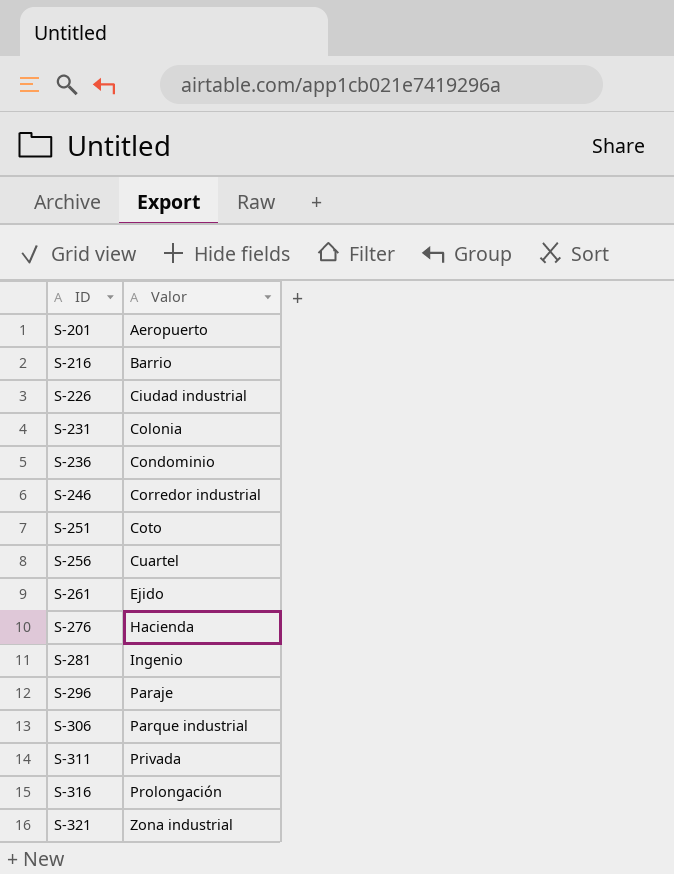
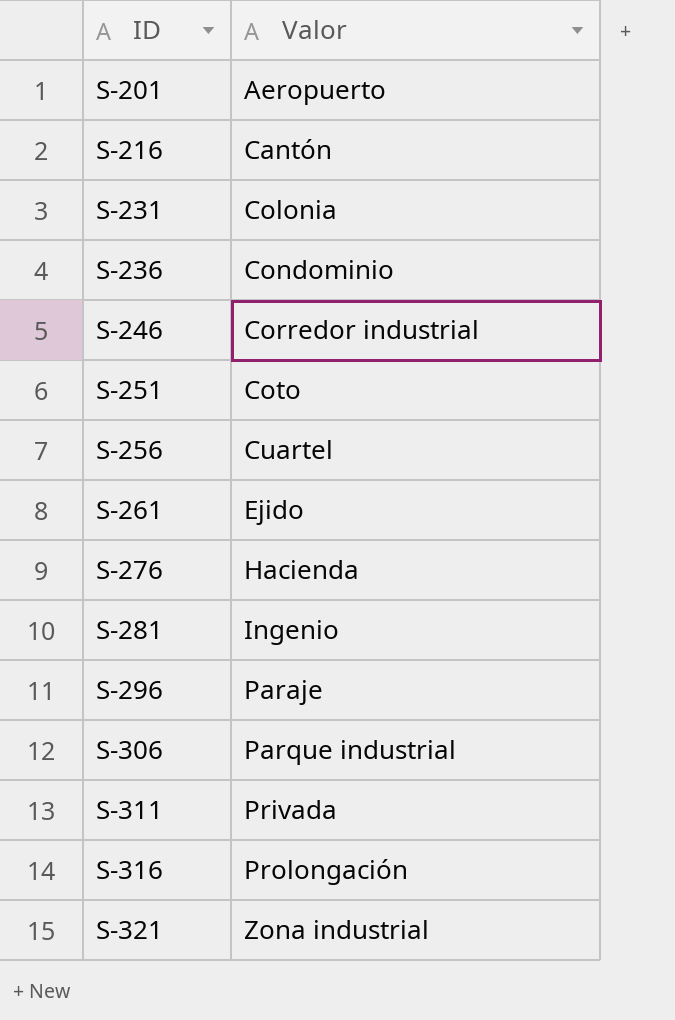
row S-226: Ciudad industrial -> none
S-216 | Valor: Barrio -> Cantón

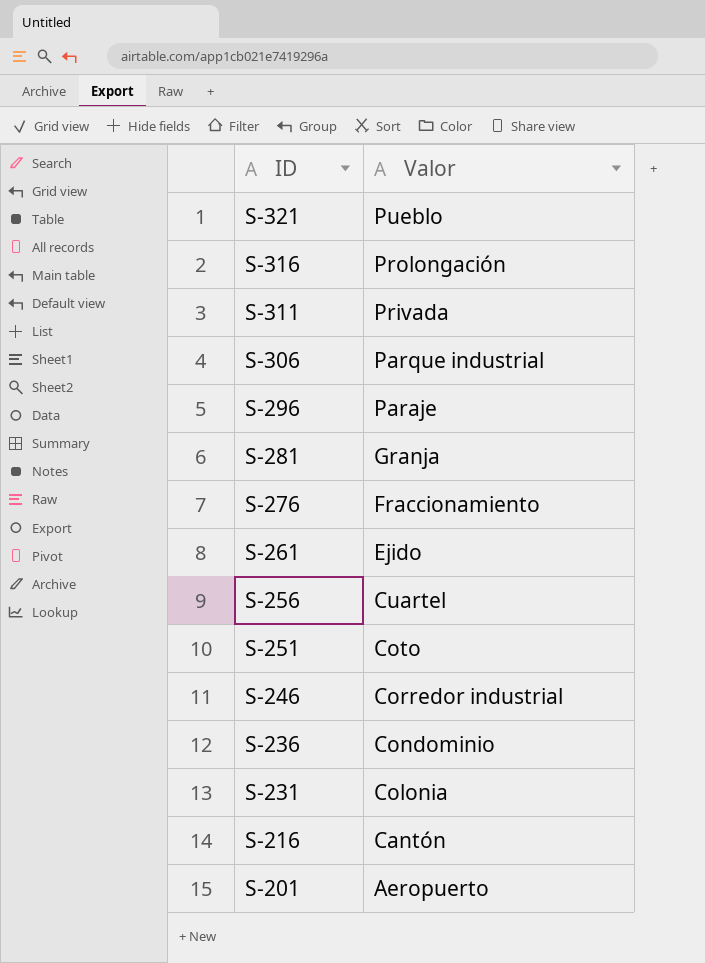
row order: ID ascending -> ID descending
S-321 | Valor: Zona industrial -> Pueblo
S-281 | Valor: Ingenio -> Granja
S-276 | Valor: Hacienda -> Fraccionamiento

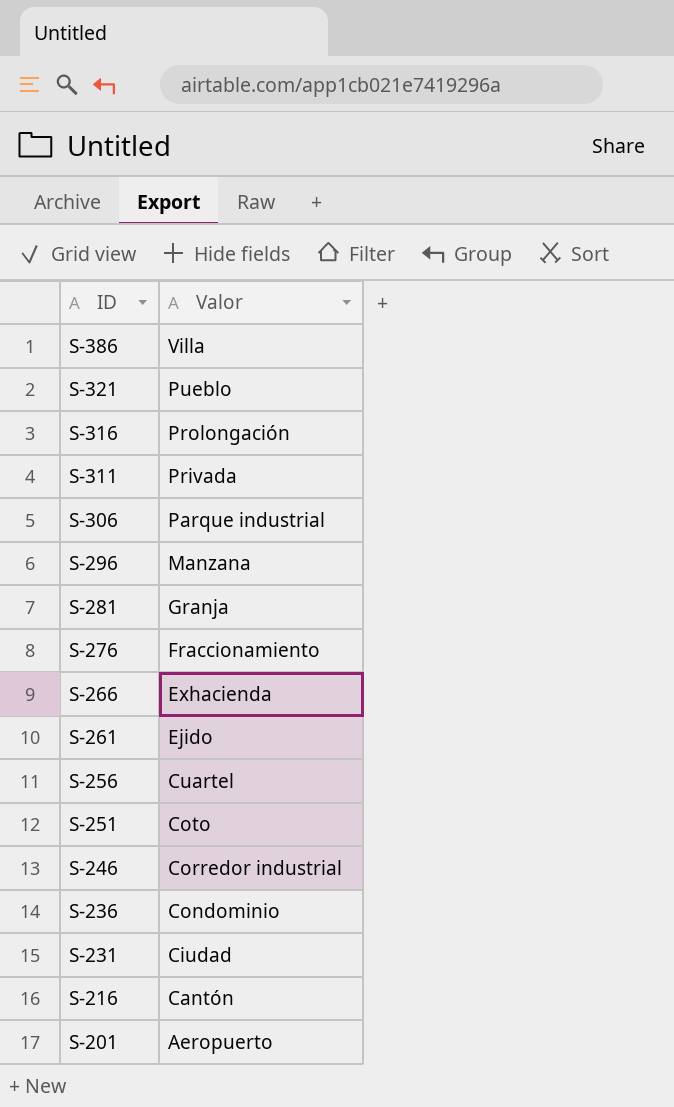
row S-386: none -> Villa
S-296 | Valor: Paraje -> Manzana
row S-266: none -> Exhacienda
S-231 | Valor: Colonia -> Ciudad

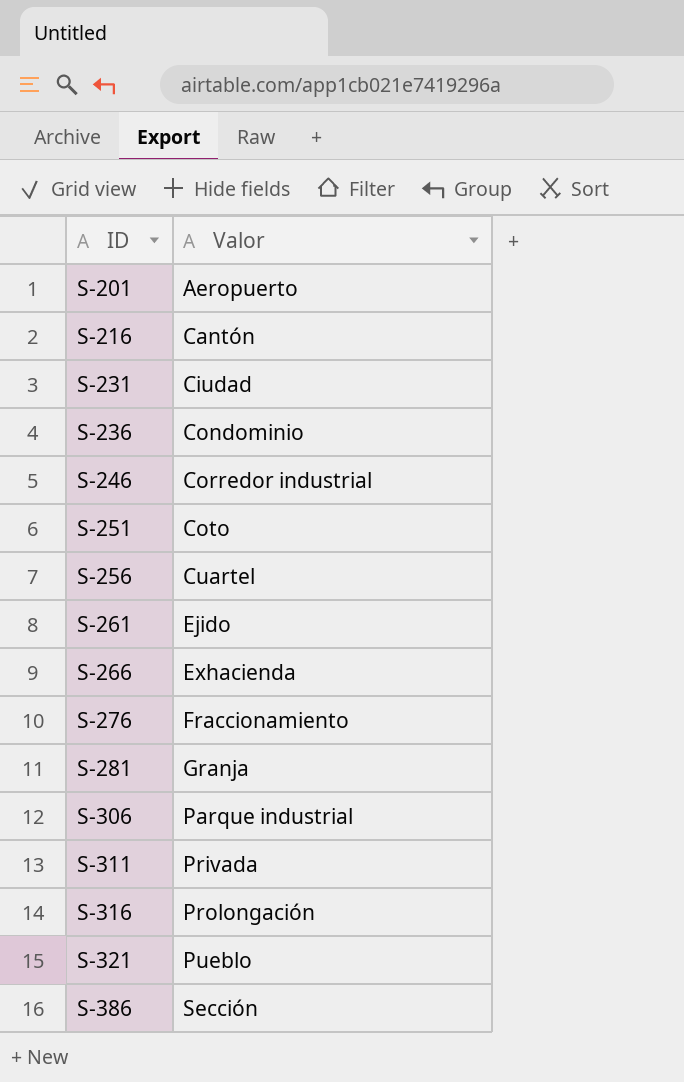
row order: ID descending -> ID ascending
row S-296: Manzana -> none
S-386 | Valor: Villa -> Sección

